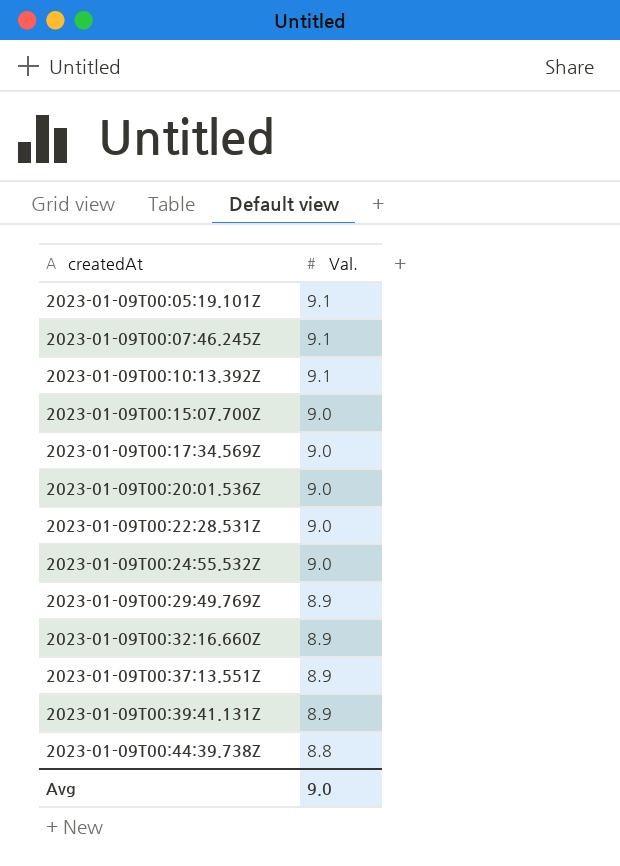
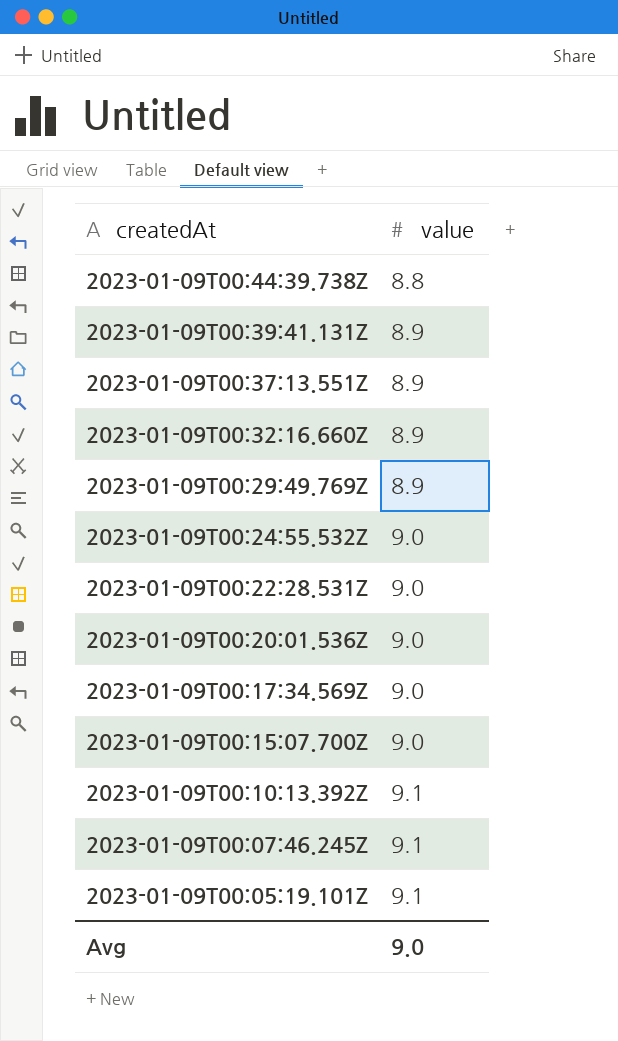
row order: createdAt ascending -> createdAt descending
column name: Val. -> value

